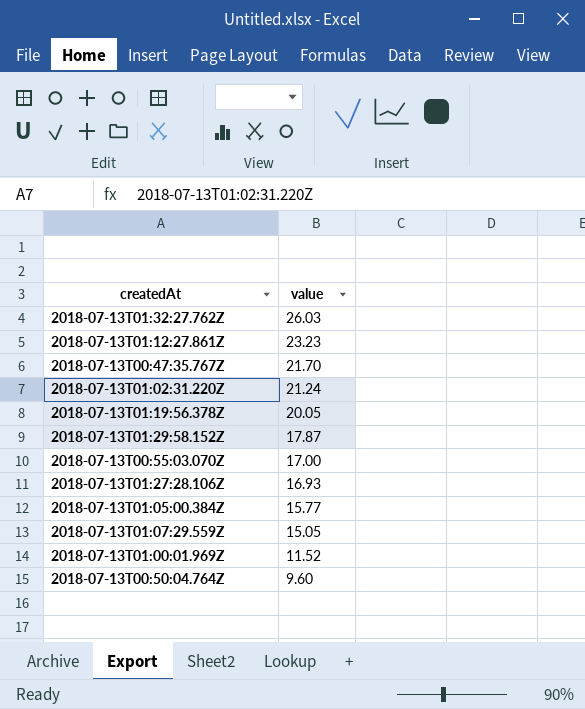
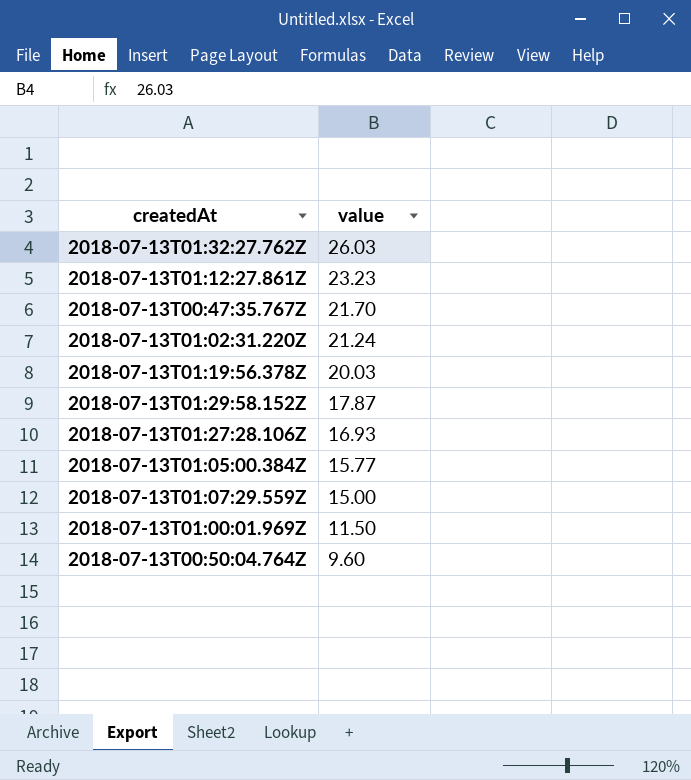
row 2018-07-13T00:55:03.070Z: 17.00 -> none
2018-07-13T01:19:56.378Z | value: 20.05 -> 20.03
2018-07-13T01:07:29.559Z | value: 15.05 -> 15.00
2018-07-13T01:00:01.969Z | value: 11.52 -> 11.50

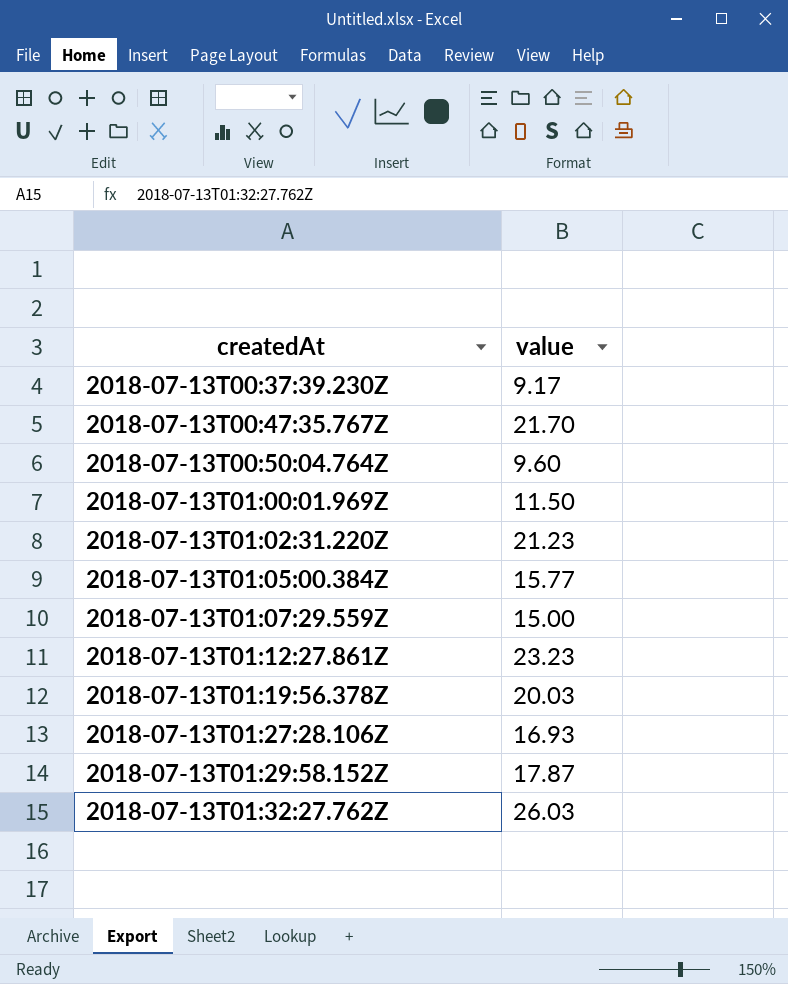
row order: value descending -> createdAt ascending
row 2018-07-13T00:37:39.230Z: none -> 9.17
2018-07-13T01:02:31.220Z | value: 21.24 -> 21.23

